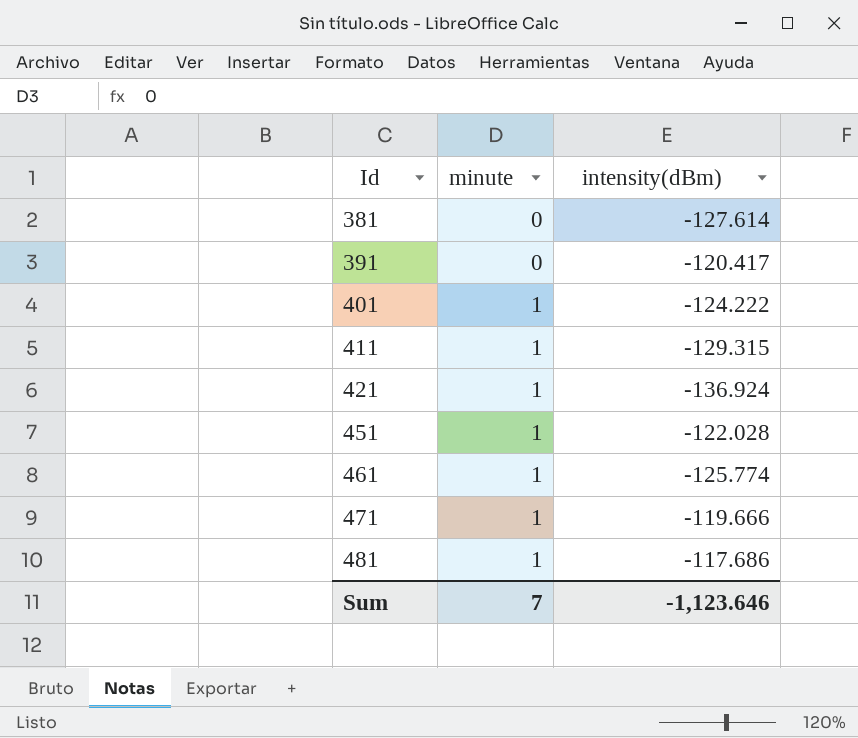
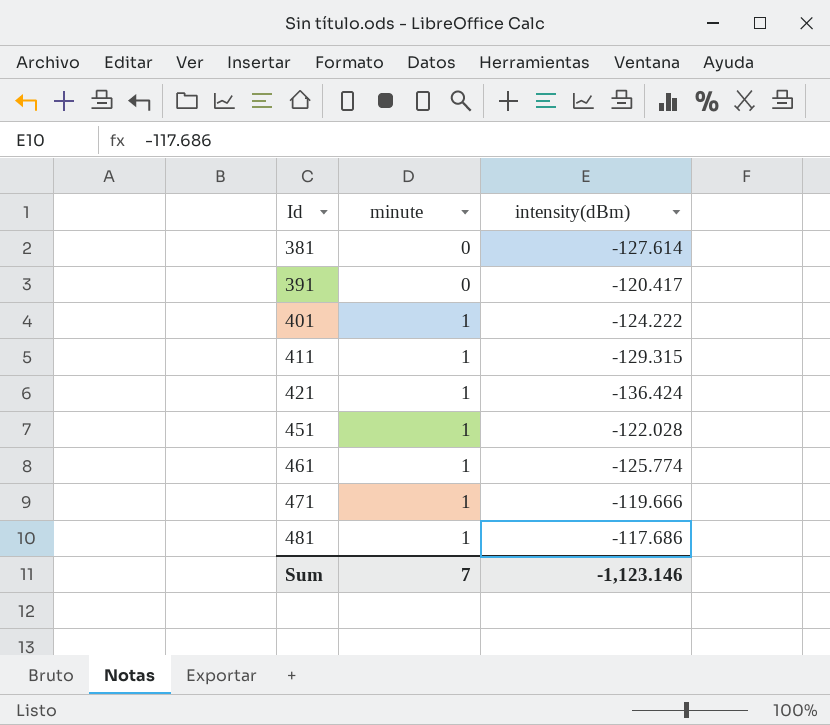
421 | intensity(dBm): -136.924 -> -136.424
Sum | intensity(dBm): -1,123.646 -> -1,123.146

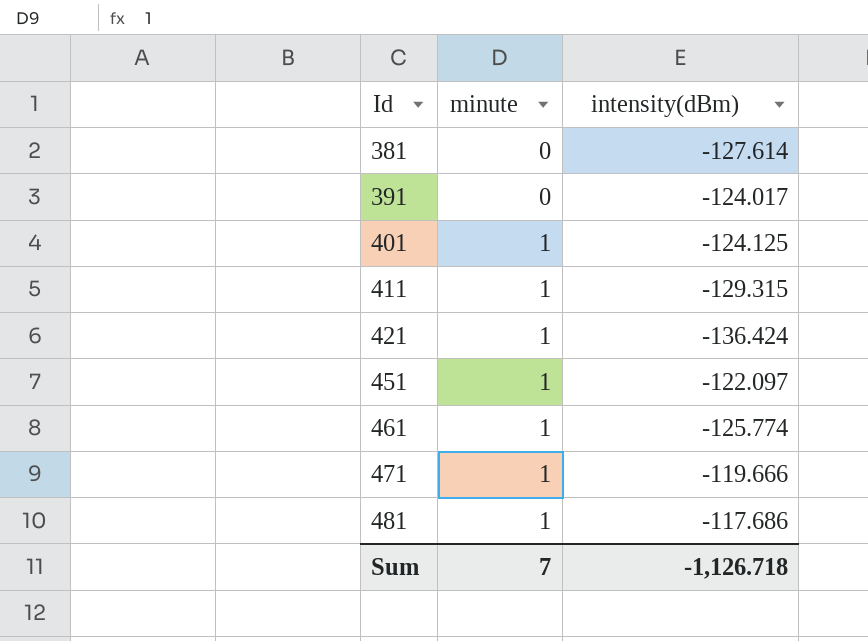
391 | intensity(dBm): -120.417 -> -124.017
401 | intensity(dBm): -124.222 -> -124.125
451 | intensity(dBm): -122.028 -> -122.097
Sum | intensity(dBm): -1,123.146 -> -1,126.718

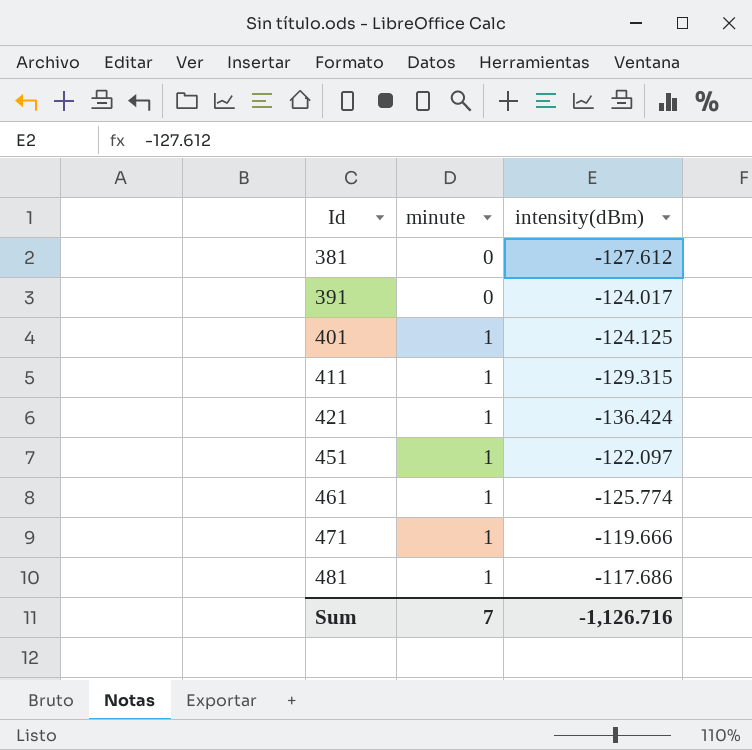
381 | intensity(dBm): -127.614 -> -127.612
Sum | intensity(dBm): -1,126.718 -> -1,126.716

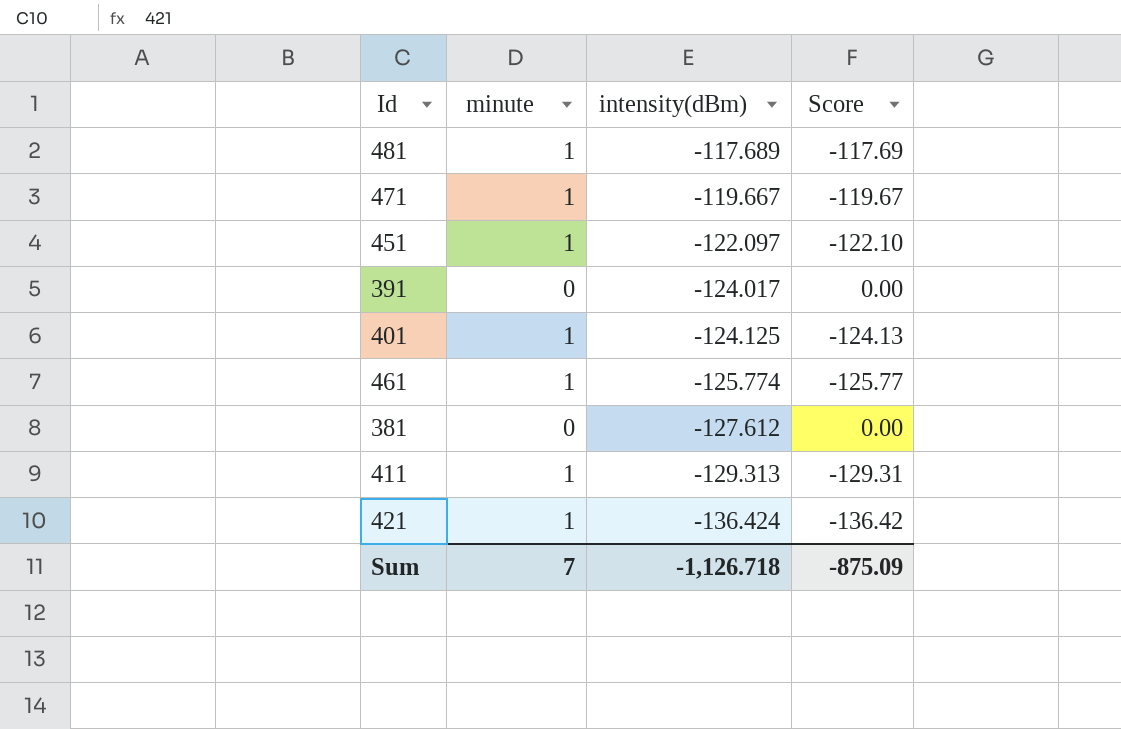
row order: Id ascending -> intensity(dBm) descending
column Score | formula: none -> [minute] * [intensity(dBm)]
481 | intensity(dBm): -117.686 -> -117.689
471 | intensity(dBm): -119.666 -> -119.667
411 | intensity(dBm): -129.315 -> -129.313
Sum | intensity(dBm): -1,126.716 -> -1,126.718

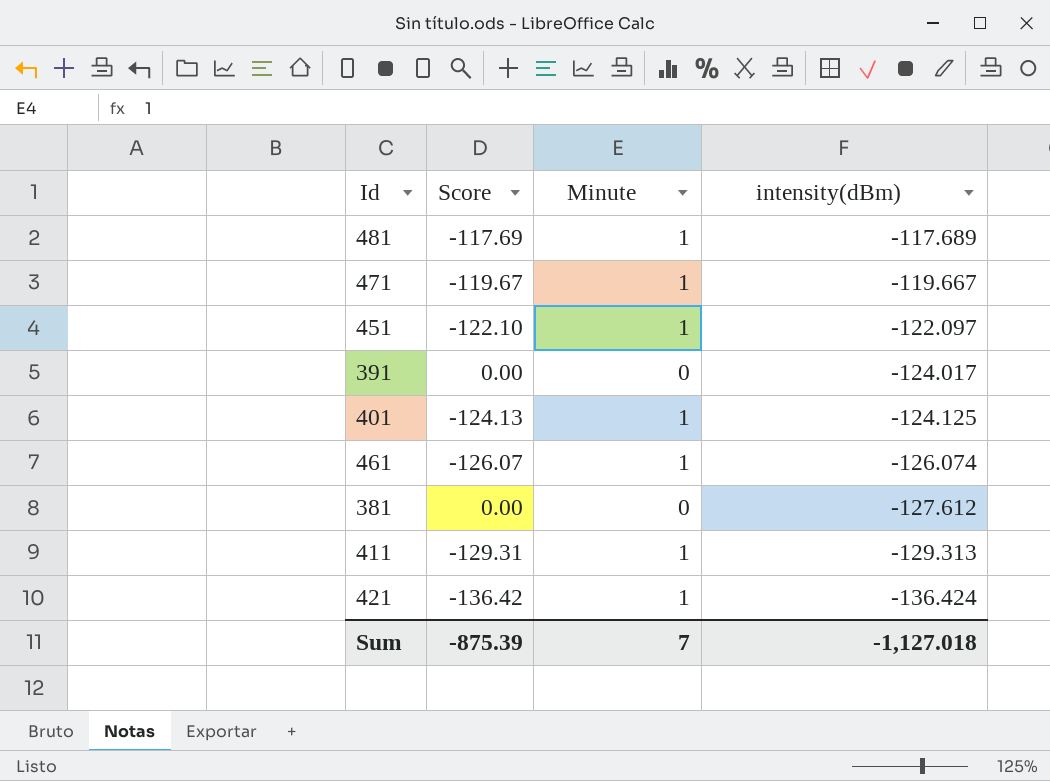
column Score | position: 4 -> 2
column name: minute -> Minute
461 | Score: -125.77 -> -126.07
461 | intensity(dBm): -125.774 -> -126.074
Sum | Score: -875.09 -> -875.39
Sum | intensity(dBm): -1,126.718 -> -1,127.018

